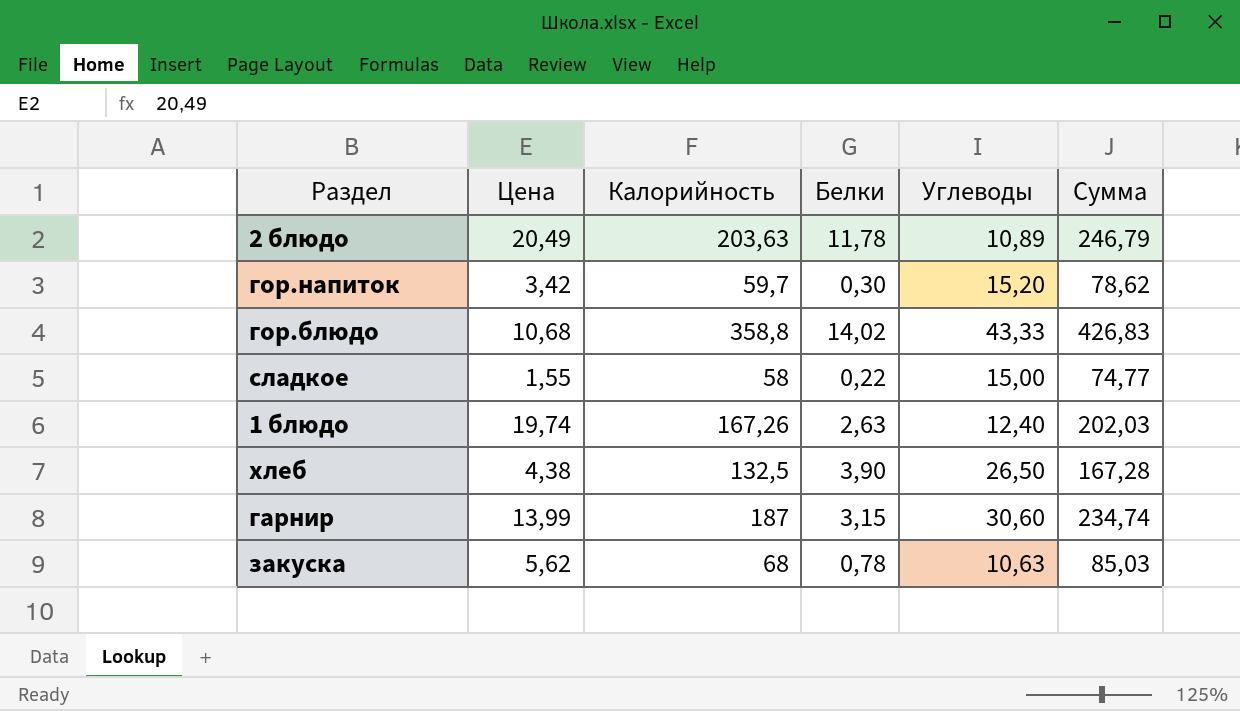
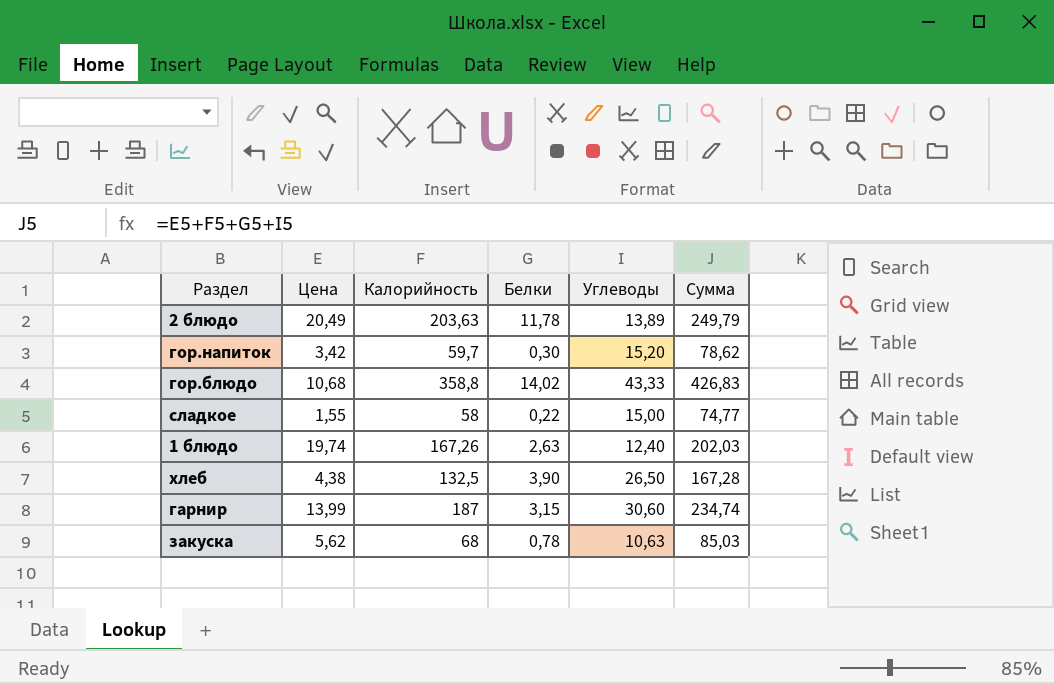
2 блюдо | Углеводы: 10,89 -> 13,89
2 блюдо | Сумма: 246,79 -> 249,79

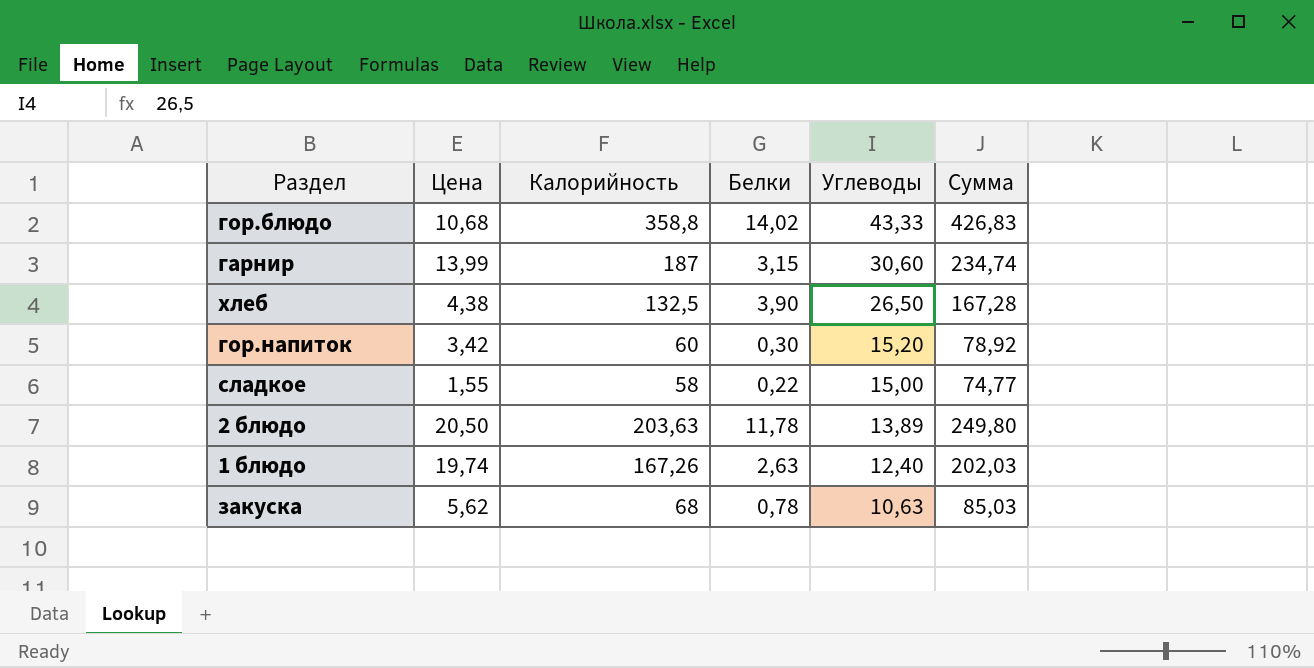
row order: none -> Углеводы descending
гор.напиток | Калорийность: 59,7 -> 60
гор.напиток | Сумма: 78,62 -> 78,92
2 блюдо | Цена: 20,49 -> 20,50
2 блюдо | Сумма: 249,79 -> 249,80

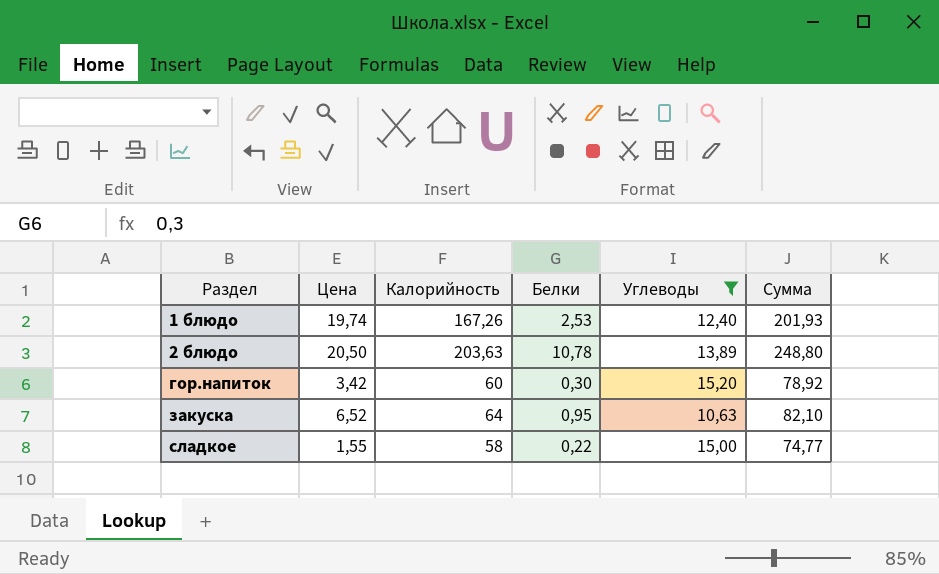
filter: none -> Углеводы <= 15,20
row order: Углеводы descending -> Раздел ascending
1 блюдо | Белки: 2,63 -> 2,53
1 блюдо | Сумма: 202,03 -> 201,93
2 блюдо | Белки: 11,78 -> 10,78
2 блюдо | Сумма: 249,80 -> 248,80
закуска | Цена: 5,62 -> 6,52
закуска | Калорийность: 68 -> 64
закуска | Белки: 0,78 -> 0,95
закуска | Сумма: 85,03 -> 82,10

